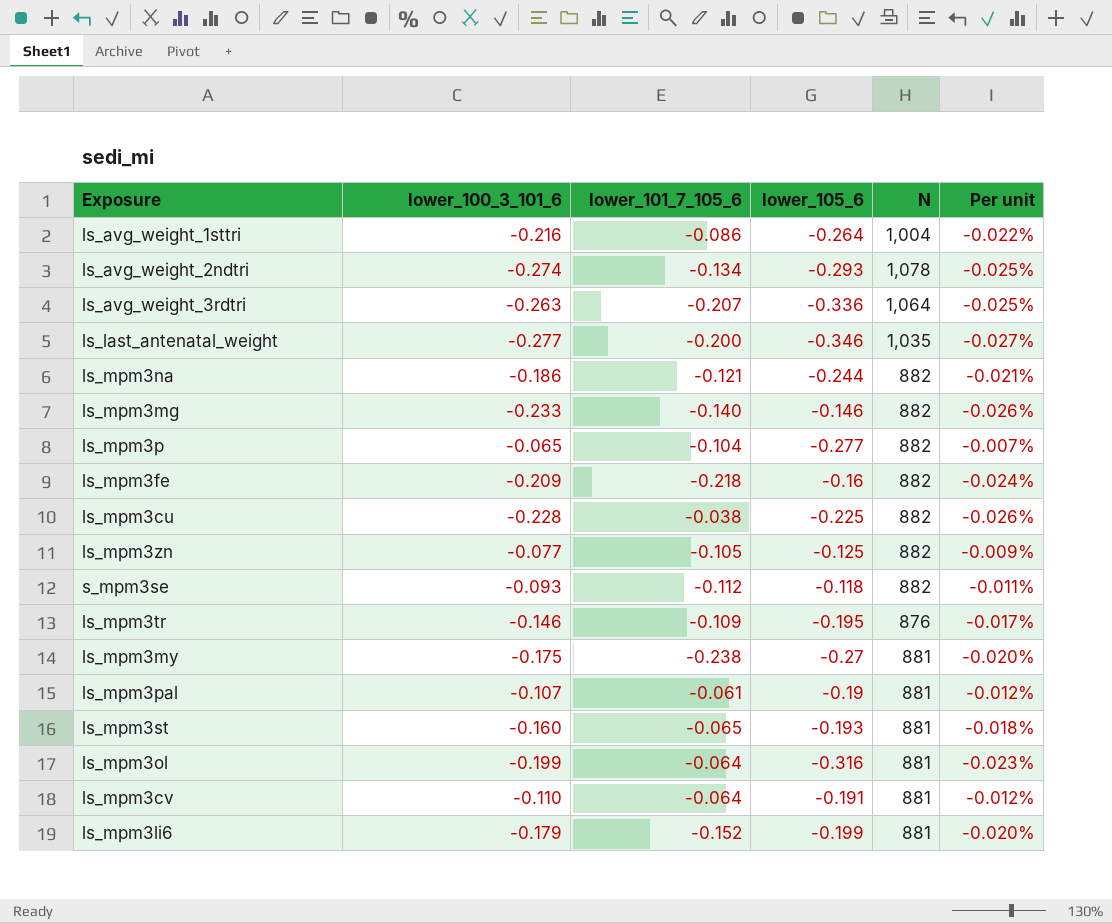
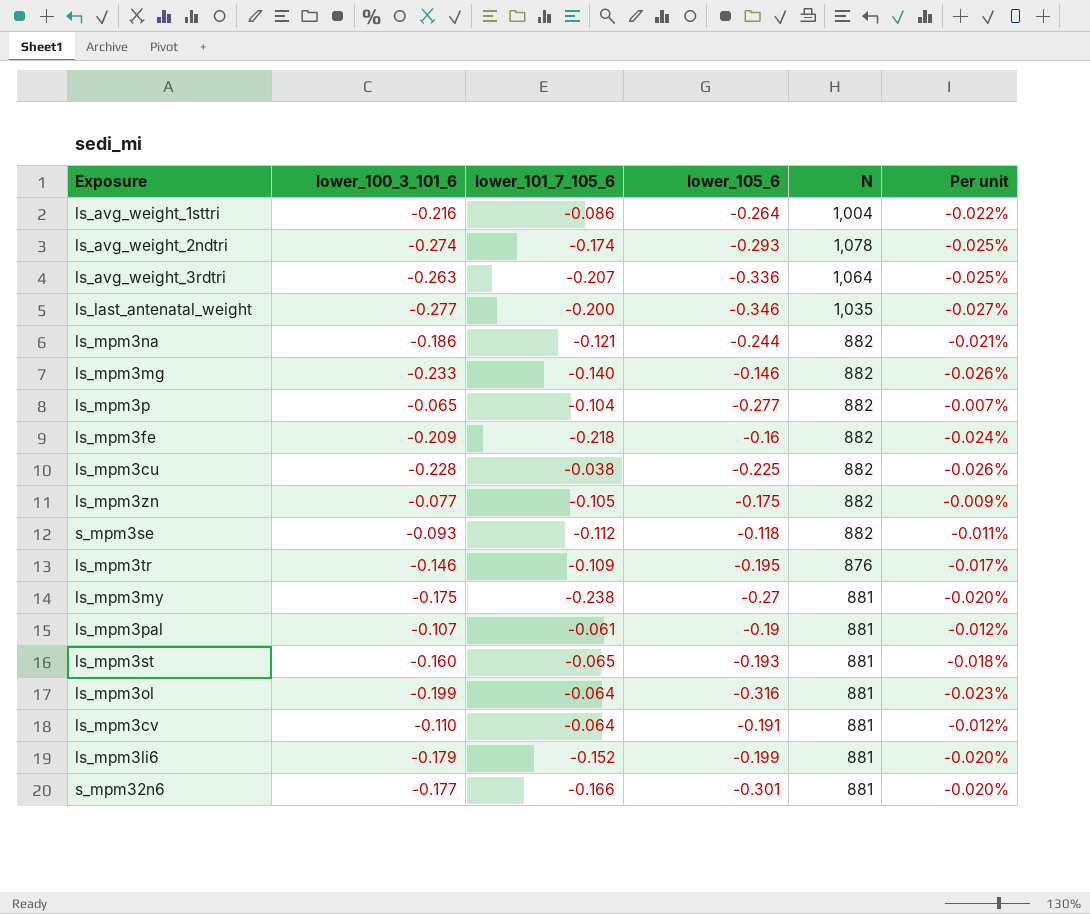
ls_avg_weight_2ndtri | lower_101_7_105_6: -0.134 -> -0.174
ls_mpm3zn | lower_105_6: -0.125 -> -0.175
row s_mpm32n6: none -> -0.177 | -0.166 | -0.301 | 881 | -0.020%

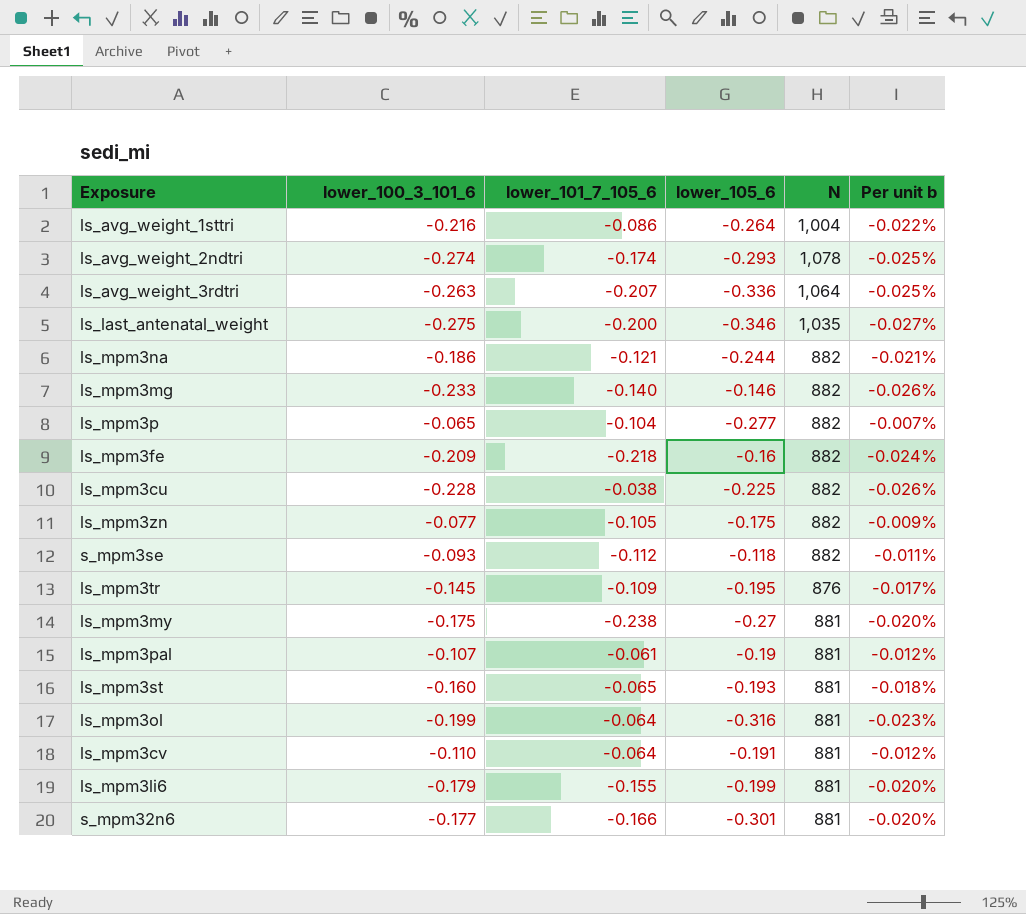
column name: Per unit -> Per unit b
ls_last_antenatal_weight | lower_100_3_101_6: -0.277 -> -0.275
ls_mpm3tr | lower_100_3_101_6: -0.146 -> -0.145
ls_mpm3li6 | lower_101_7_105_6: -0.152 -> -0.155

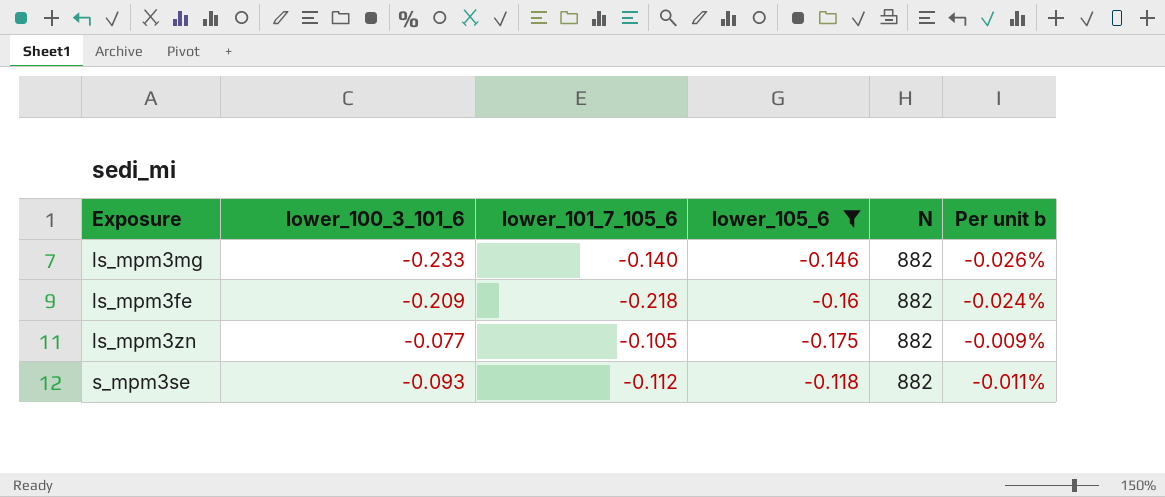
filter: none -> lower_105_6 >= -0.175

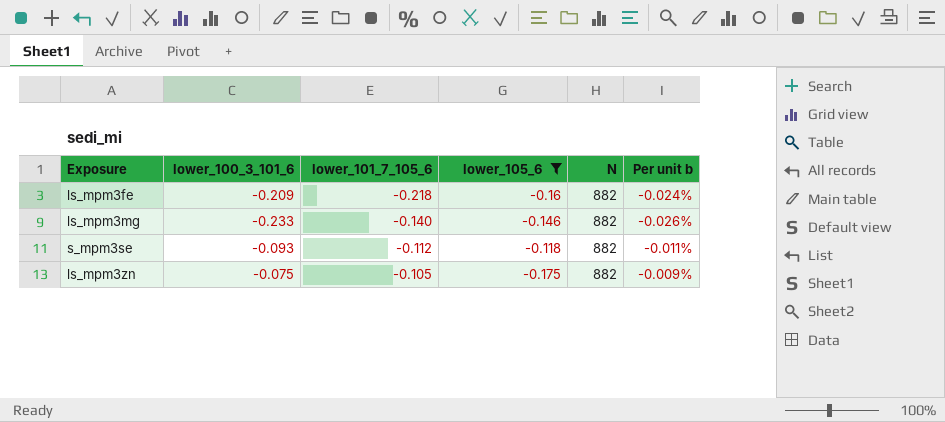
row order: none -> lower_101_7_105_6 ascending
ls_mpm3zn | lower_100_3_101_6: -0.077 -> -0.075

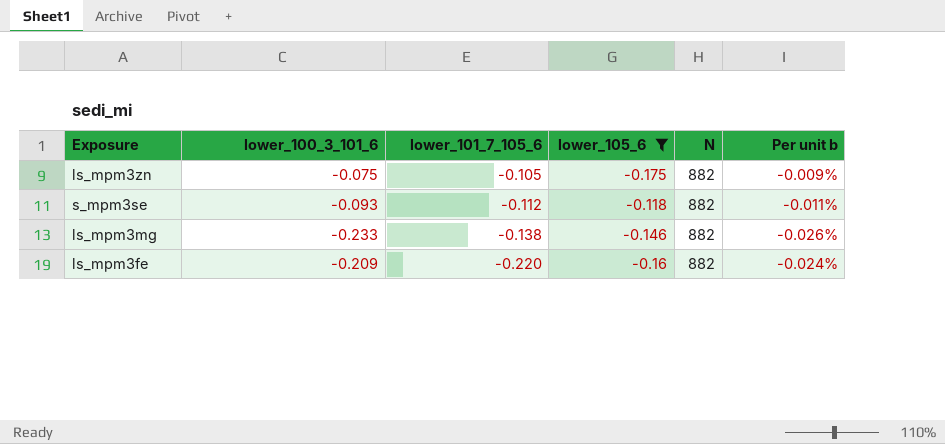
row order: lower_101_7_105_6 ascending -> lower_101_7_105_6 descending
ls_mpm3mg | lower_101_7_105_6: -0.140 -> -0.138
ls_mpm3fe | lower_101_7_105_6: -0.218 -> -0.220

